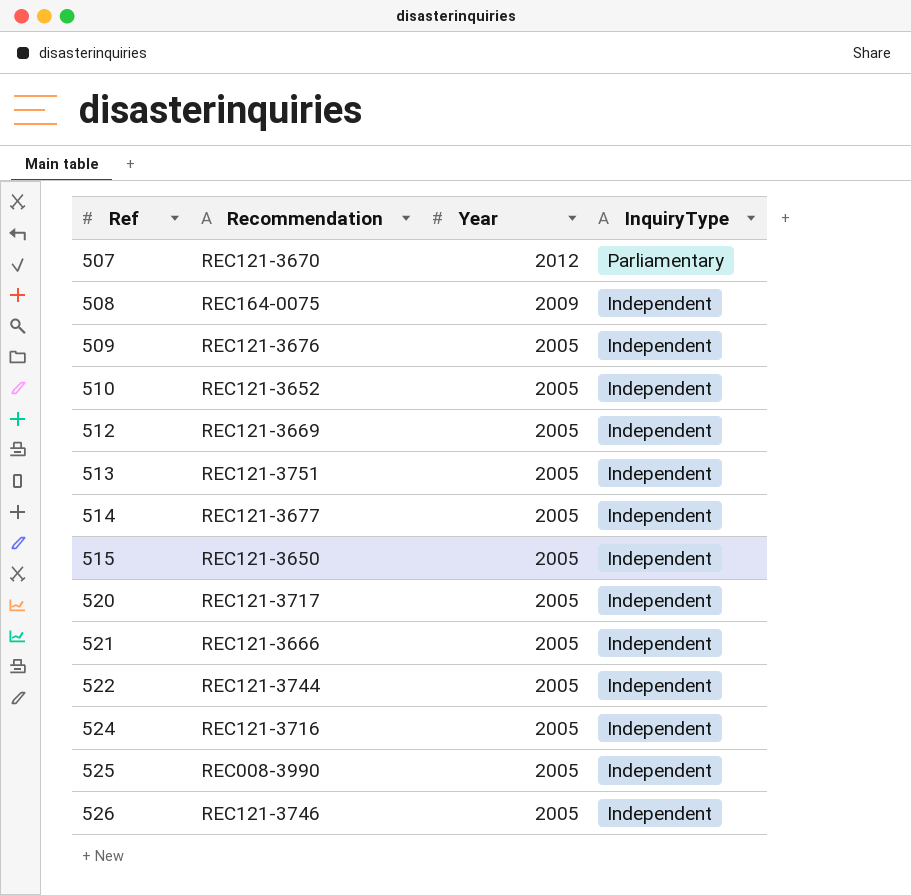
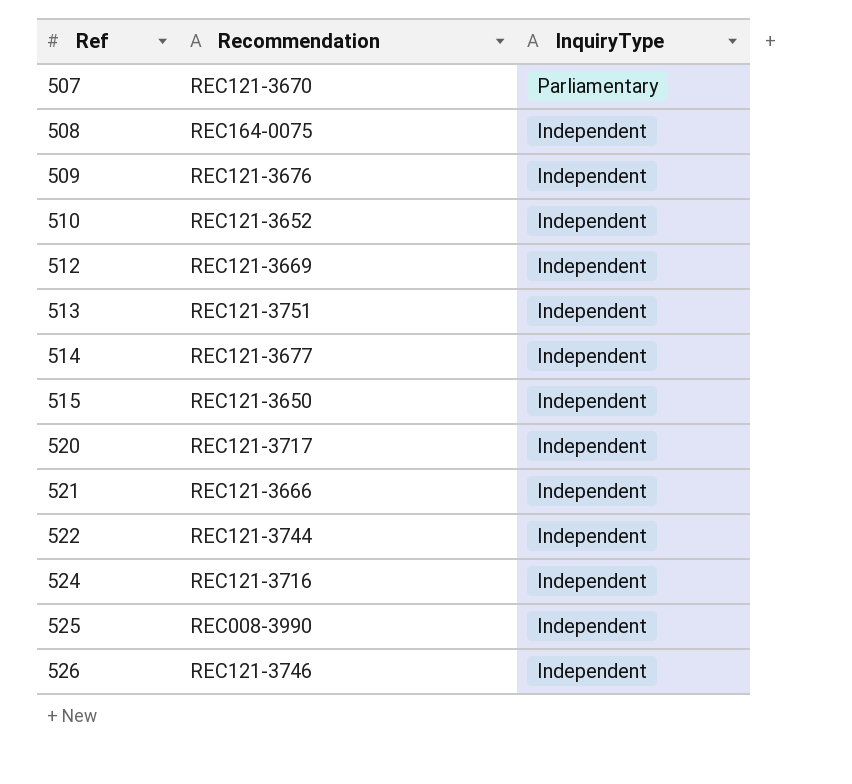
column Year | position: 3 -> none

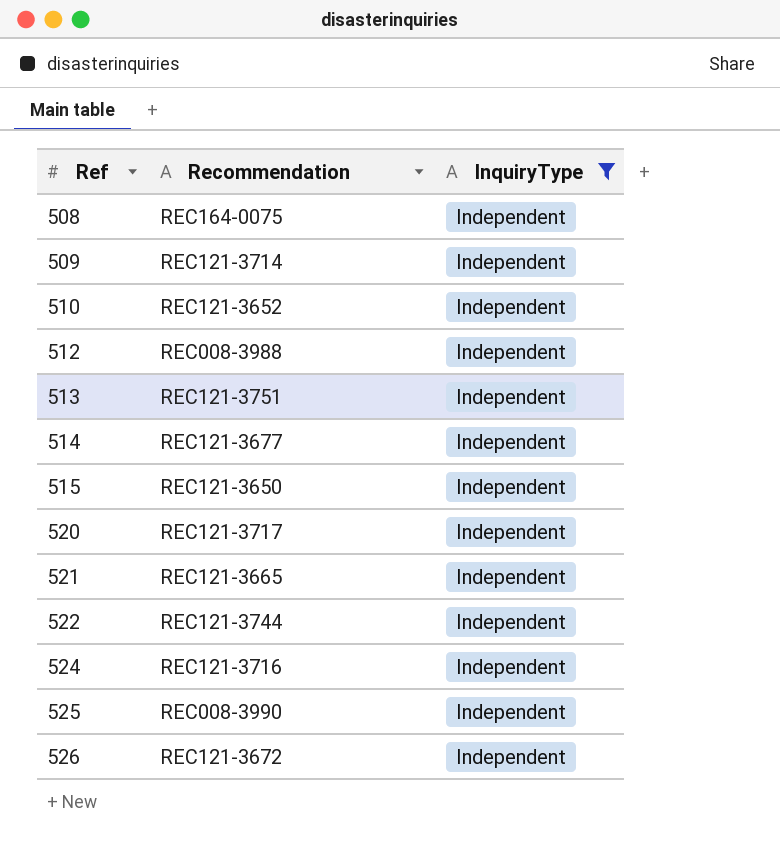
filter: none -> InquiryType = Independent
509 | Recommendation: REC121-3676 -> REC121-3714
512 | Recommendation: REC121-3669 -> REC008-3988
521 | Recommendation: REC121-3666 -> REC121-3665
526 | Recommendation: REC121-3746 -> REC121-3672

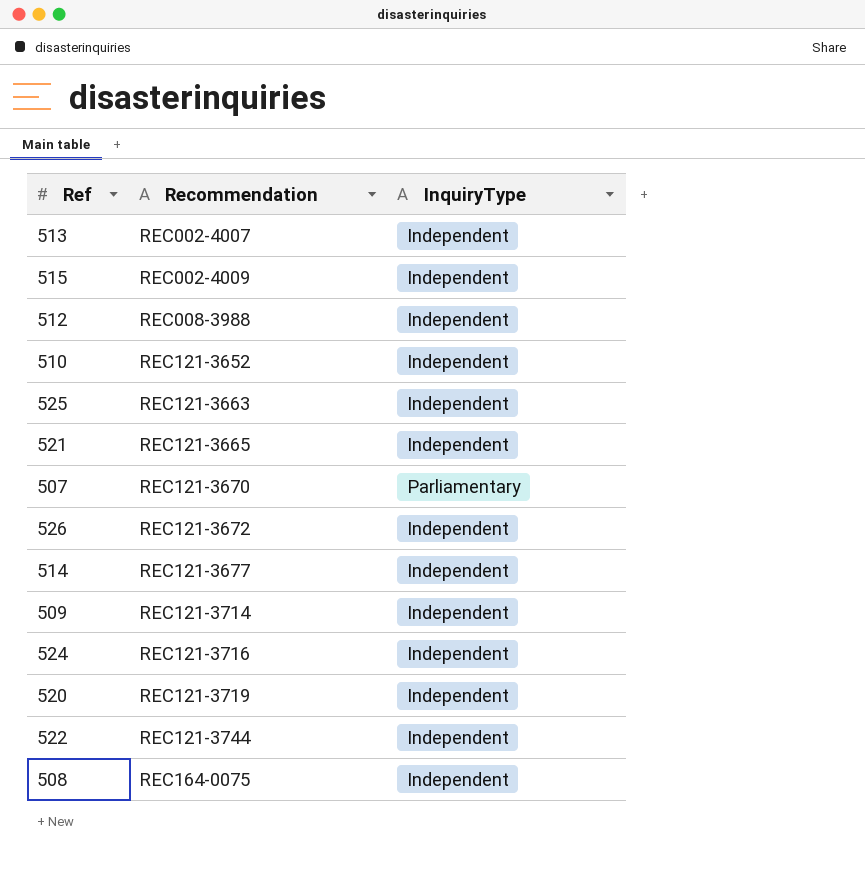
filter: InquiryType = Independent -> none
row order: Ref ascending -> Recommendation ascending
513 | Recommendation: REC121-3751 -> REC002-4007
515 | Recommendation: REC121-3650 -> REC002-4009
525 | Recommendation: REC008-3990 -> REC121-3663
520 | Recommendation: REC121-3717 -> REC121-3719

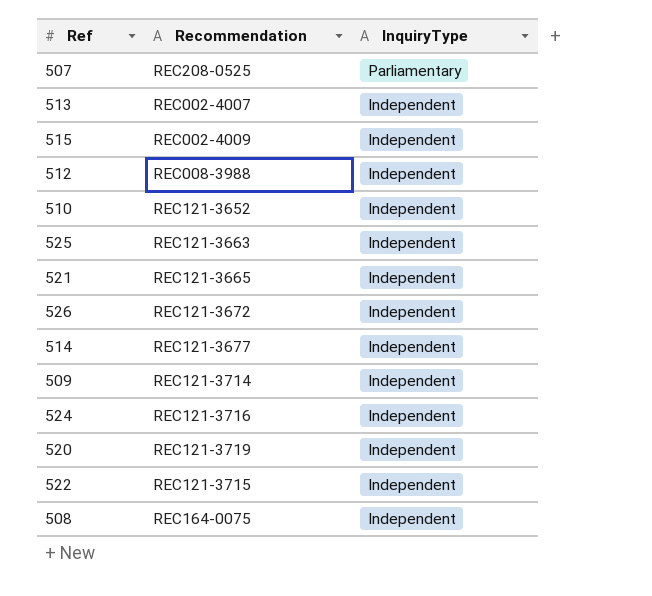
row order: Recommendation ascending -> InquiryType descending
507 | Recommendation: REC121-3670 -> REC208-0525
522 | Recommendation: REC121-3744 -> REC121-3715

